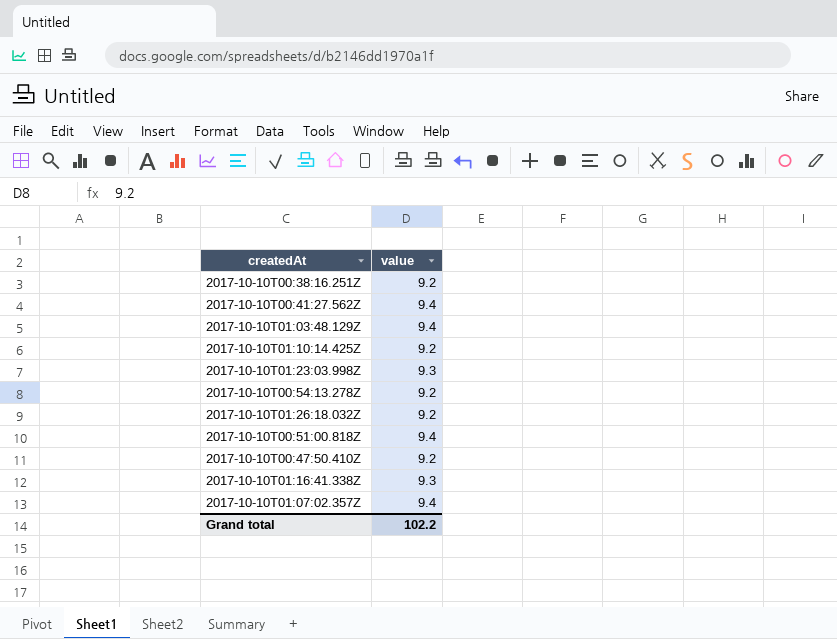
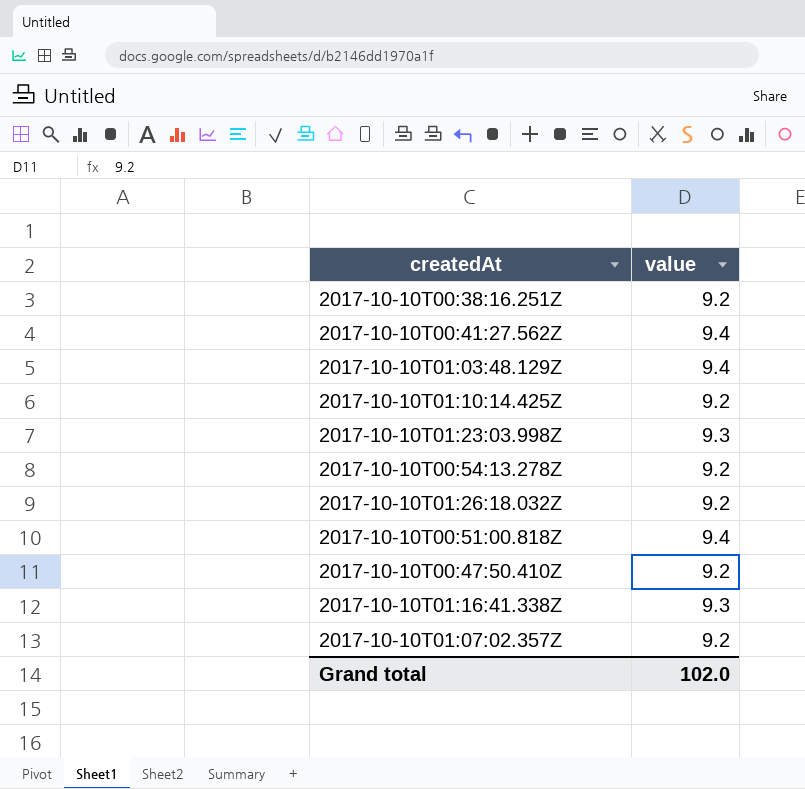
2017-10-10T01:07:02.357Z | value: 9.4 -> 9.2
Grand total | value: 102.2 -> 102.0

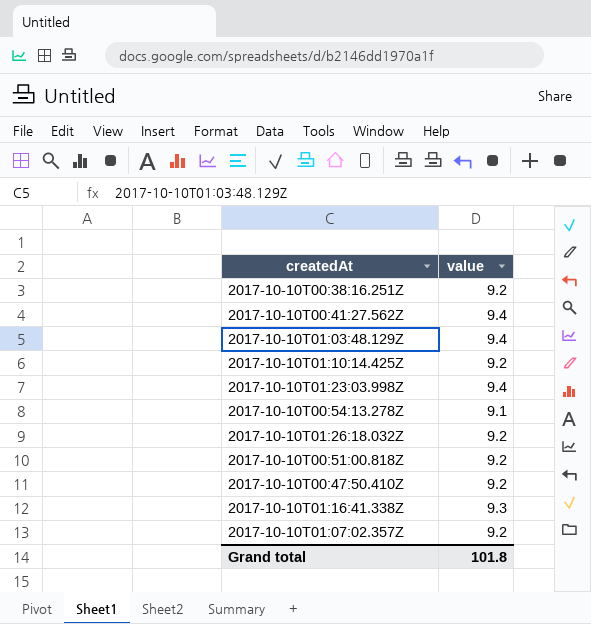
2017-10-10T01:23:03.998Z | value: 9.3 -> 9.4
2017-10-10T00:54:13.278Z | value: 9.2 -> 9.1
2017-10-10T00:51:00.818Z | value: 9.4 -> 9.2
Grand total | value: 102.0 -> 101.8

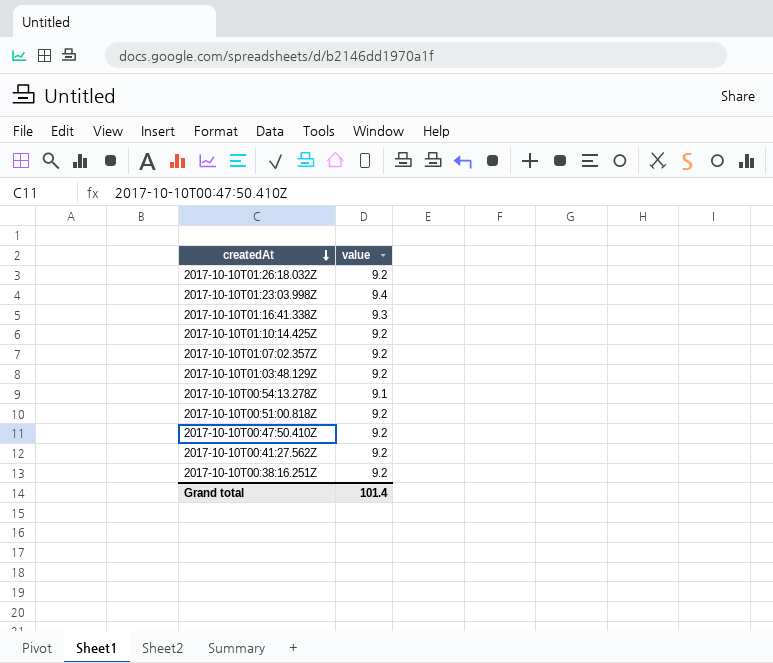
row order: none -> createdAt descending
2017-10-10T01:03:48.129Z | value: 9.4 -> 9.2
2017-10-10T00:41:27.562Z | value: 9.4 -> 9.2
Grand total | value: 101.8 -> 101.4

